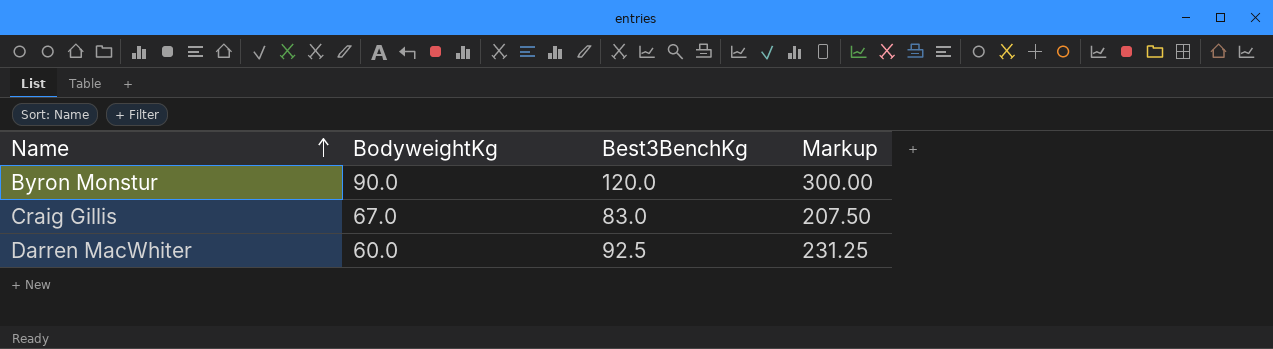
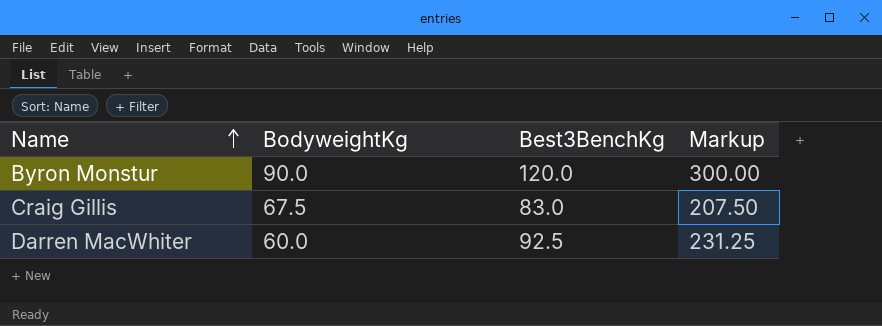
Craig Gillis | BodyweightKg: 67.0 -> 67.5

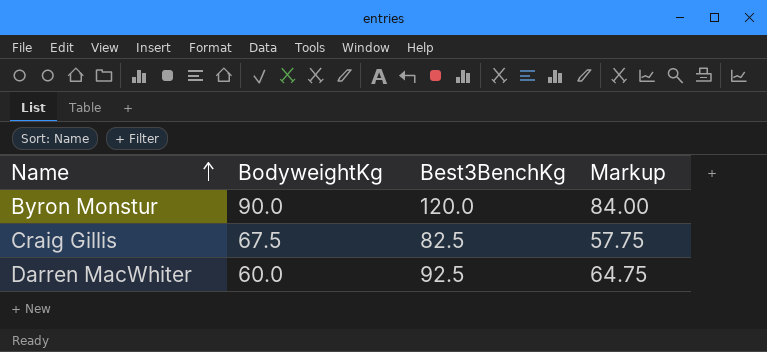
column Markup | formula: [Best3BenchKg] * 2.5 -> [Best3BenchKg] * 0.7
Craig Gillis | Best3BenchKg: 83.0 -> 82.5

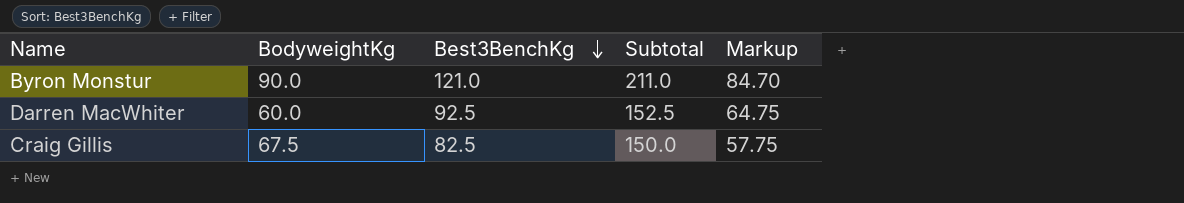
row order: Name ascending -> Best3BenchKg descending
column Subtotal | formula: none -> [BodyweightKg] + [Best3BenchKg]
Byron Monstur | Best3BenchKg: 120.0 -> 121.0
Byron Monstur | Markup: 84.00 -> 84.70

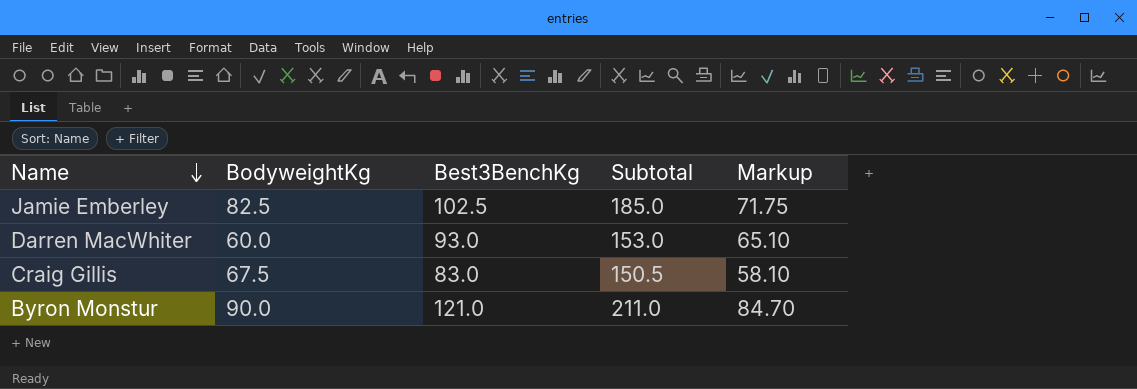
row order: Best3BenchKg descending -> Name descending
row Jamie Emberley: none -> 82.5 | 102.5 | 185.0 | 71.75
Darren MacWhiter | Best3BenchKg: 92.5 -> 93.0
Darren MacWhiter | Subtotal: 152.5 -> 153.0
Darren MacWhiter | Markup: 64.75 -> 65.10
Craig Gillis | Best3BenchKg: 82.5 -> 83.0
Craig Gillis | Subtotal: 150.0 -> 150.5
Craig Gillis | Markup: 57.75 -> 58.10

